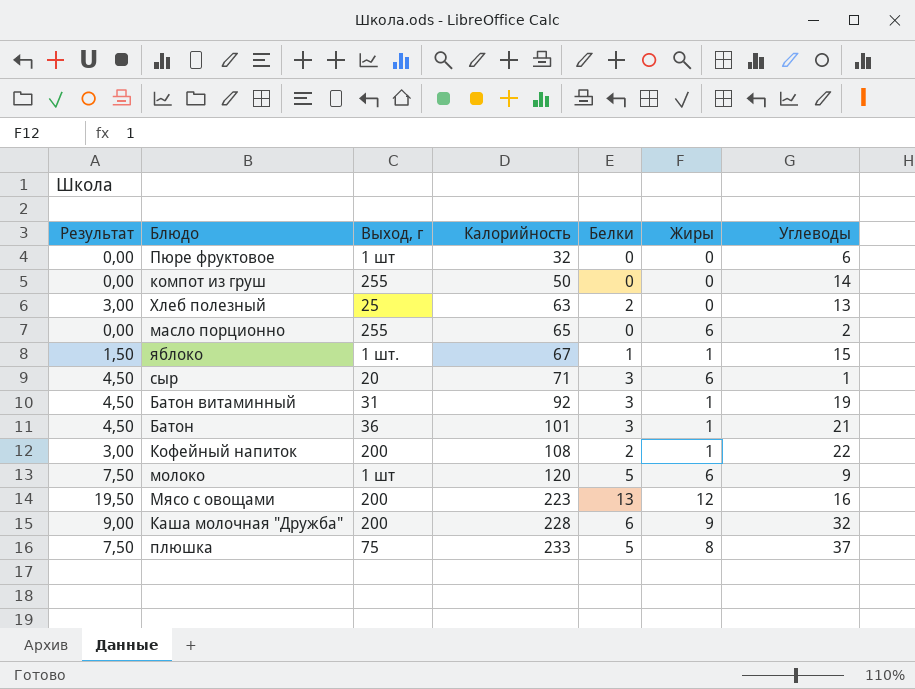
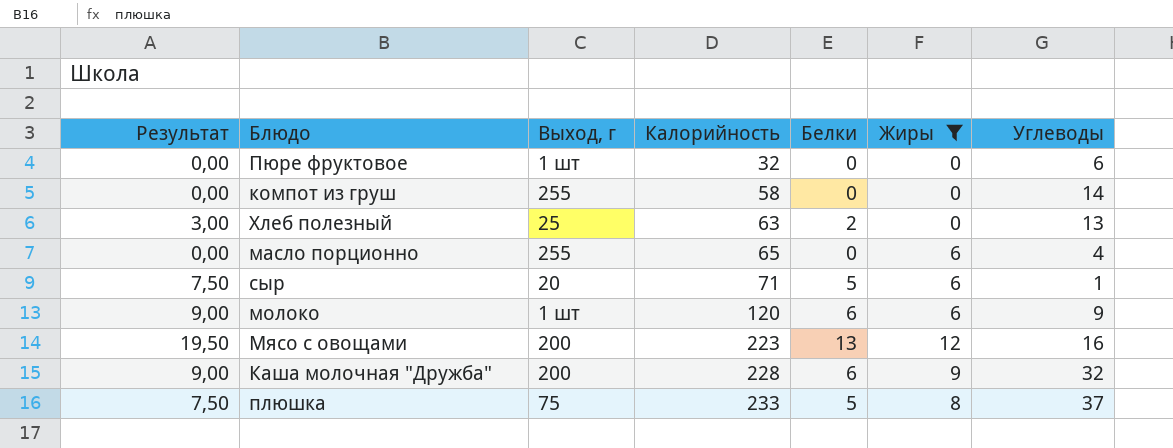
filter: none -> Жиры != 1
компот из груш | Калорийность: 50 -> 58
масло порционно | Углеводы: 2 -> 4
сыр | Результат: 4,50 -> 7,50
сыр | Белки: 3 -> 5
молоко | Результат: 7,50 -> 9,00
молоко | Белки: 5 -> 6

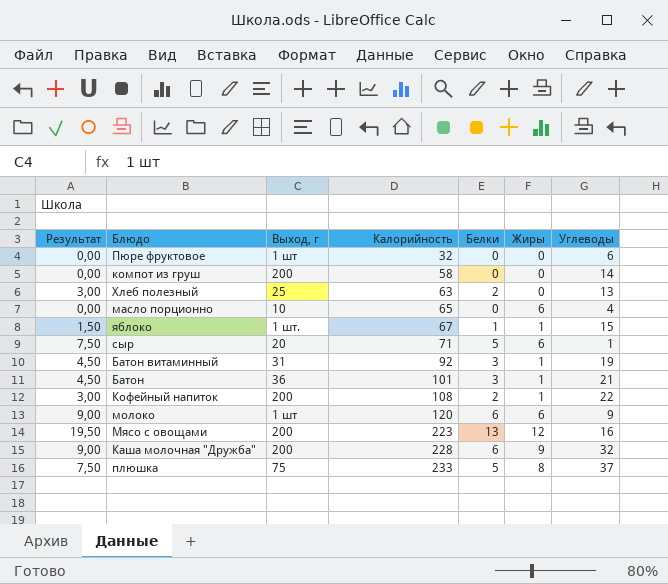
filter: Жиры != 1 -> none
компот из груш | Выход, г: 255 -> 200
масло порционно | Выход, г: 255 -> 10

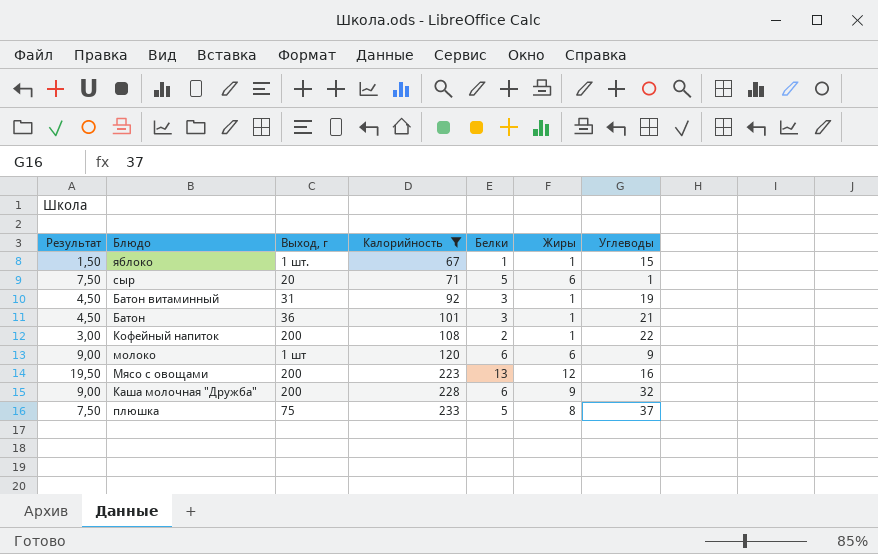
filter: none -> Калорийность >= 67

